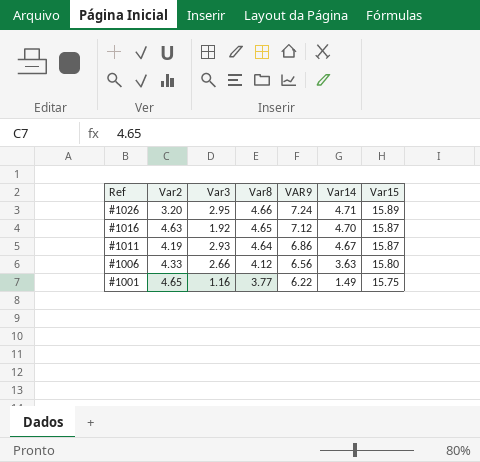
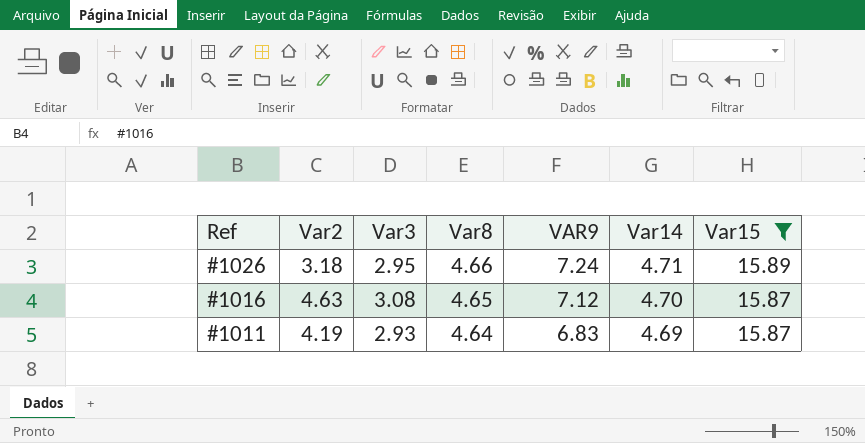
filter: none -> Var15 >= 15.87
#1026 | Var2: 3.20 -> 3.18
#1016 | Var3: 1.92 -> 3.08
#1011 | VAR9: 6.86 -> 6.83
#1011 | Var14: 4.67 -> 4.69

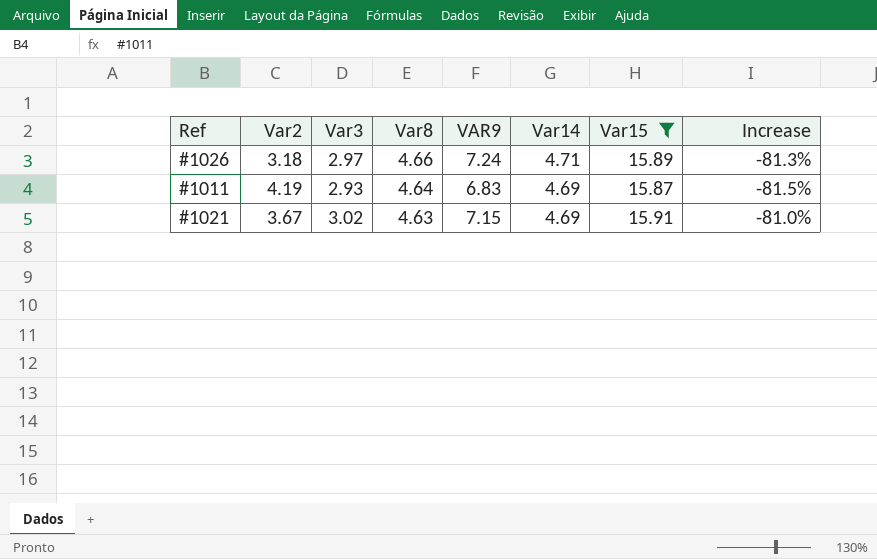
column Increase | formula: none -> ([Var3] - [Var15]) / [Var15]
row #1016: 4.63 | 3.08 | 4.65 | 7.12 | 4.70 | 15.87 -> none
#1026 | Var3: 2.95 -> 2.97
row #1021: none -> 3.67 | 3.02 | 4.63 | 7.15 | 4.69 | 15.91 | -81.0%

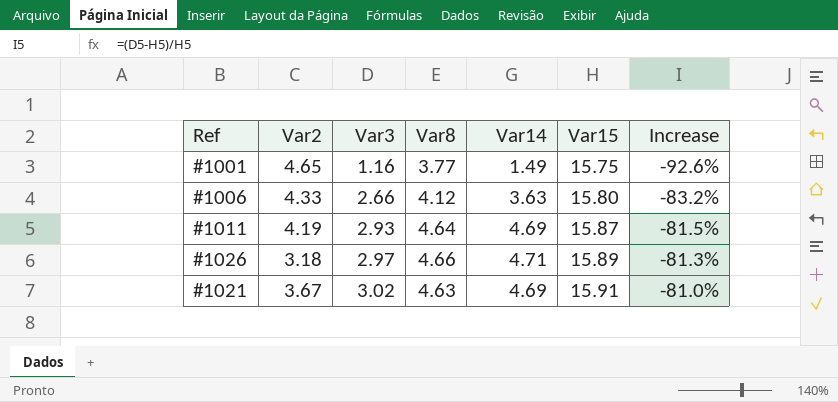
filter: Var15 >= 15.87 -> none
row order: Var8 descending -> Var3 ascending
column VAR9 | position: 5 -> none

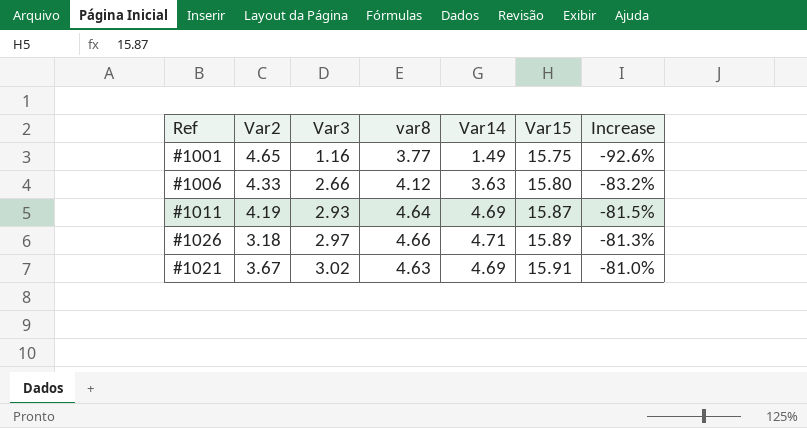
column name: Var8 -> var8

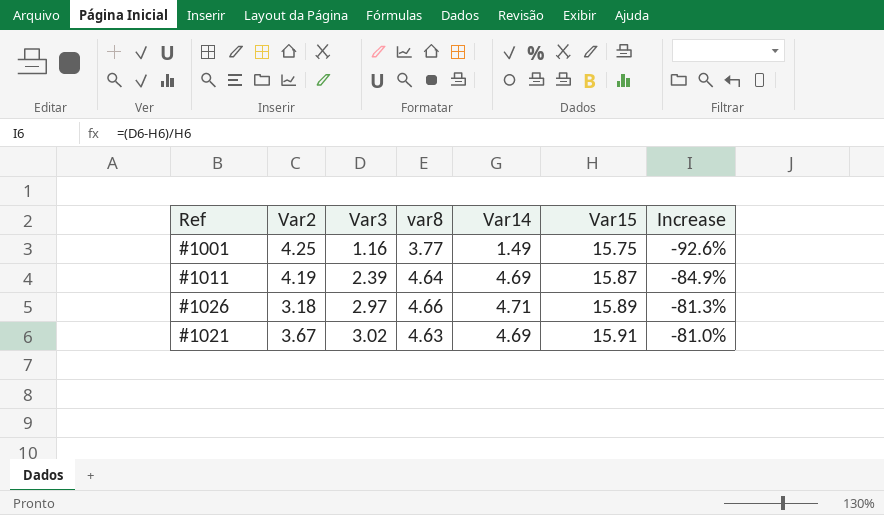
row #1006: 4.33 | 2.66 | 4.12 | 3.63 | 15.80 | -83.2% -> none
#1001 | Var2: 4.65 -> 4.25
#1011 | Var3: 2.93 -> 2.39
#1011 | Increase: -81.5% -> -84.9%

